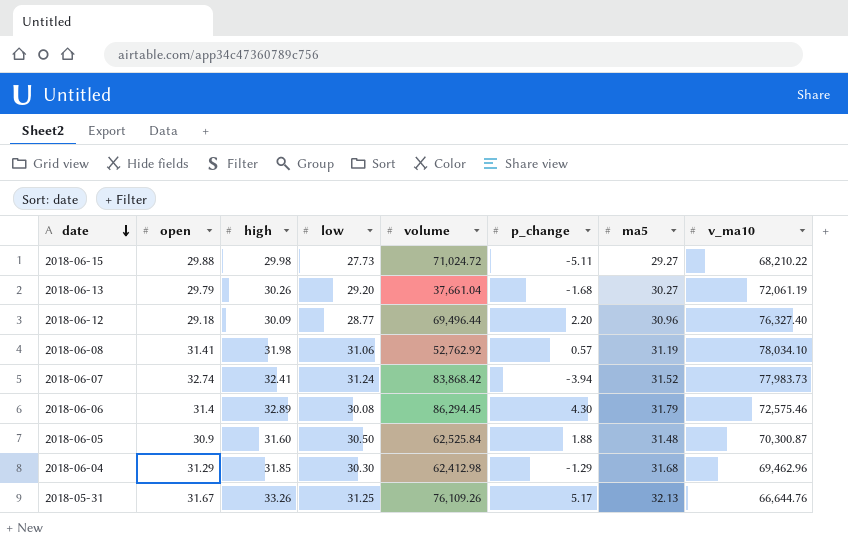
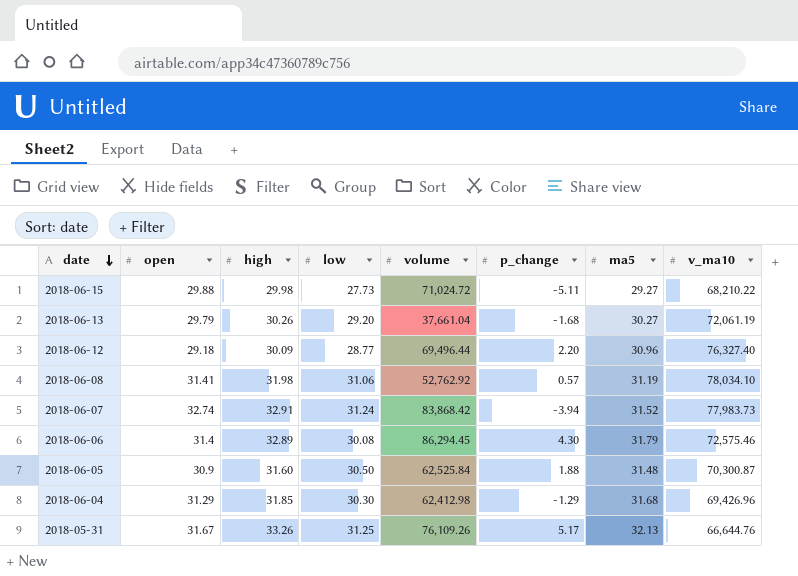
2018-06-07 | high: 32.41 -> 32.91
2018-06-04 | v_ma10: 69,462.96 -> 69,426.96

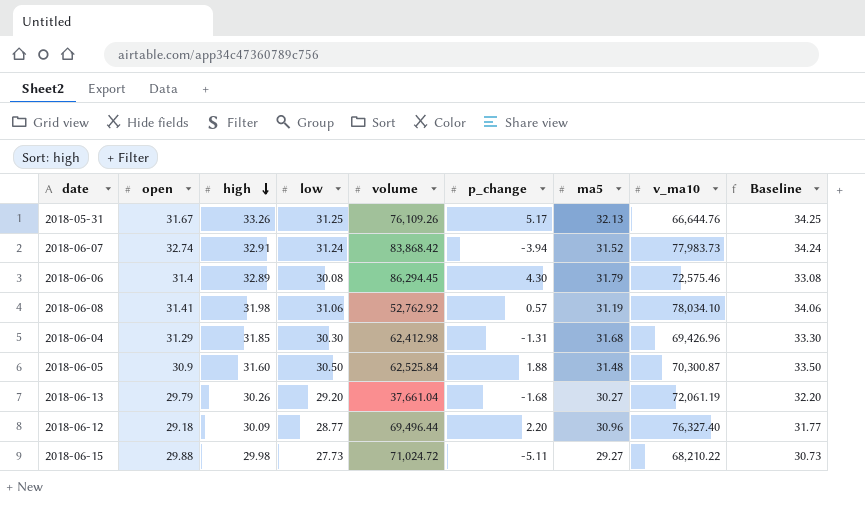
row order: date descending -> high descending
column Baseline | formula: none -> [low] + 3
2018-06-04 | p_change: -1.29 -> -1.31

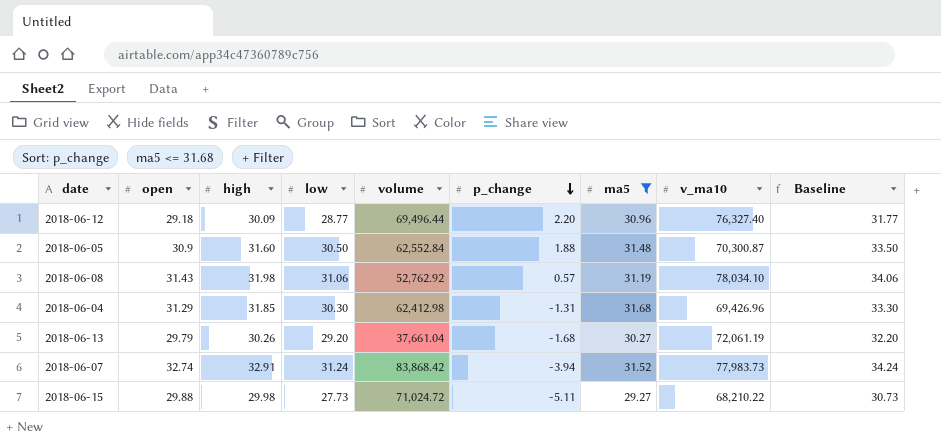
filter: none -> ma5 <= 31.68
row order: high descending -> p_change descending
2018-06-05 | volume: 62,525.84 -> 62,552.84
2018-06-08 | open: 31.41 -> 31.43

